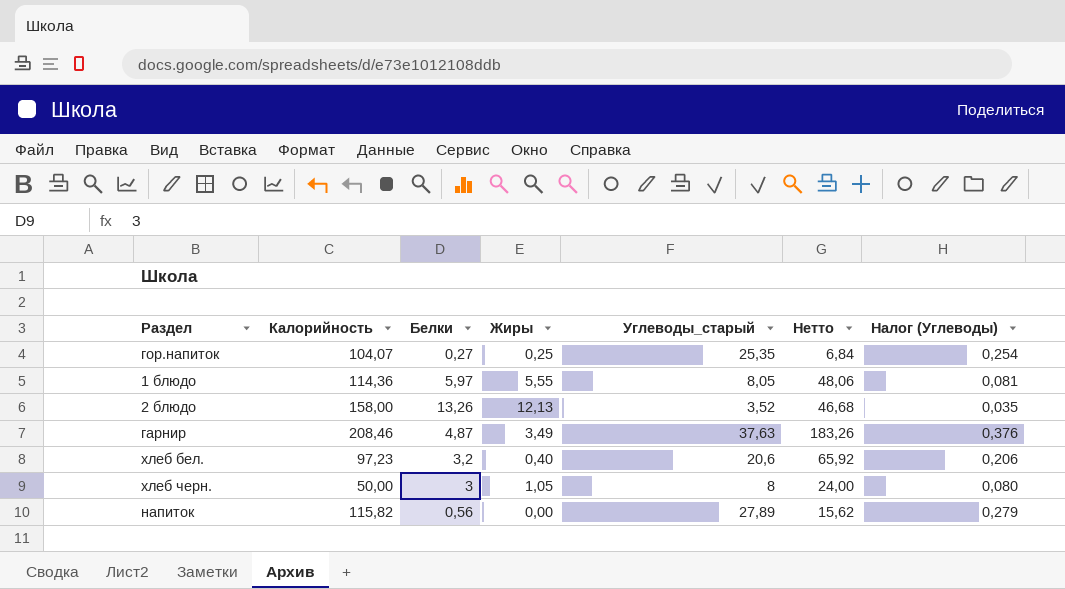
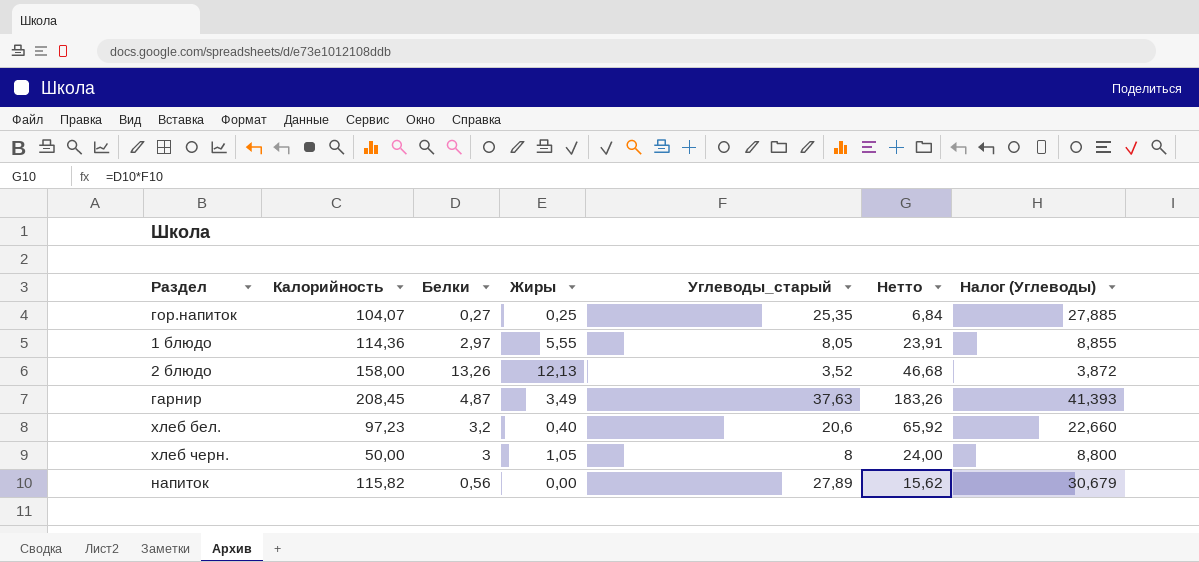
column Налог (Углеводы) | formula: [Углеводы_старый] * 0,01 -> [Углеводы_старый] * 1,1
1 блюдо | Белки: 5,97 -> 2,97
1 блюдо | Нетто: 48,06 -> 23,91
гарнир | Калорийность: 208,46 -> 208,45

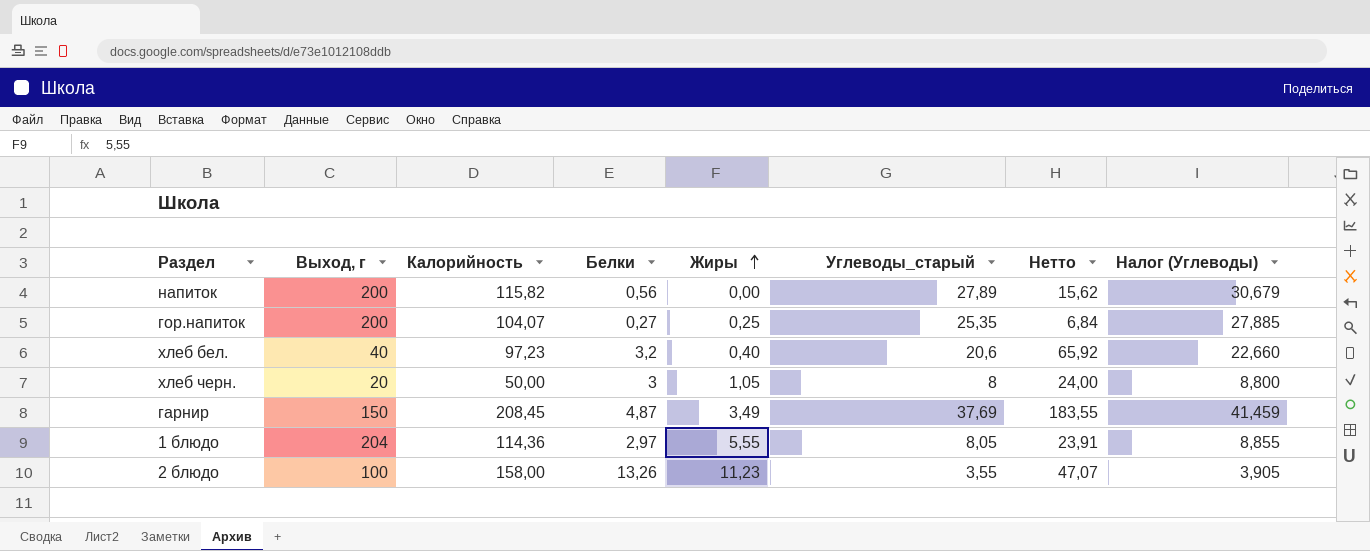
row order: none -> Жиры ascending
column Выход, г | position: none -> 2
гарнир | Углеводы_старый: 37,63 -> 37,69
гарнир | Нетто: 183,26 -> 183,55
гарнир | Налог (Углеводы): 41,393 -> 41,459
2 блюдо | Жиры: 12,13 -> 11,23
2 блюдо | Углеводы_старый: 3,52 -> 3,55
2 блюдо | Нетто: 46,68 -> 47,07
2 блюдо | Налог (Углеводы): 3,872 -> 3,905

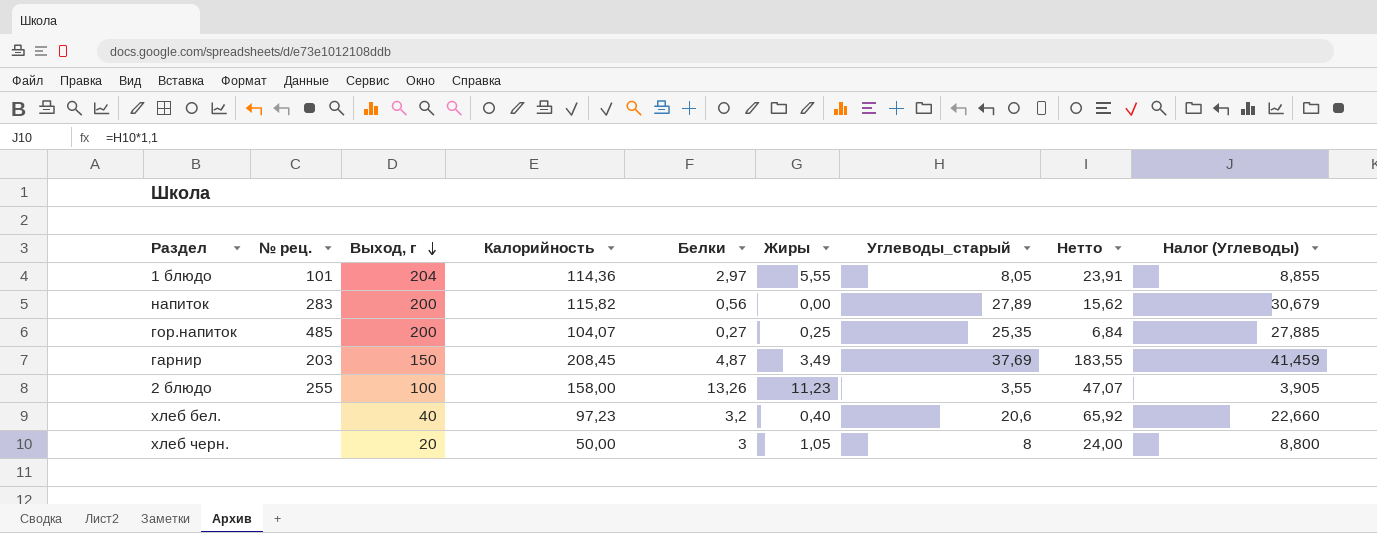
row order: Жиры ascending -> Выход, г descending
column № рец. | position: none -> 2

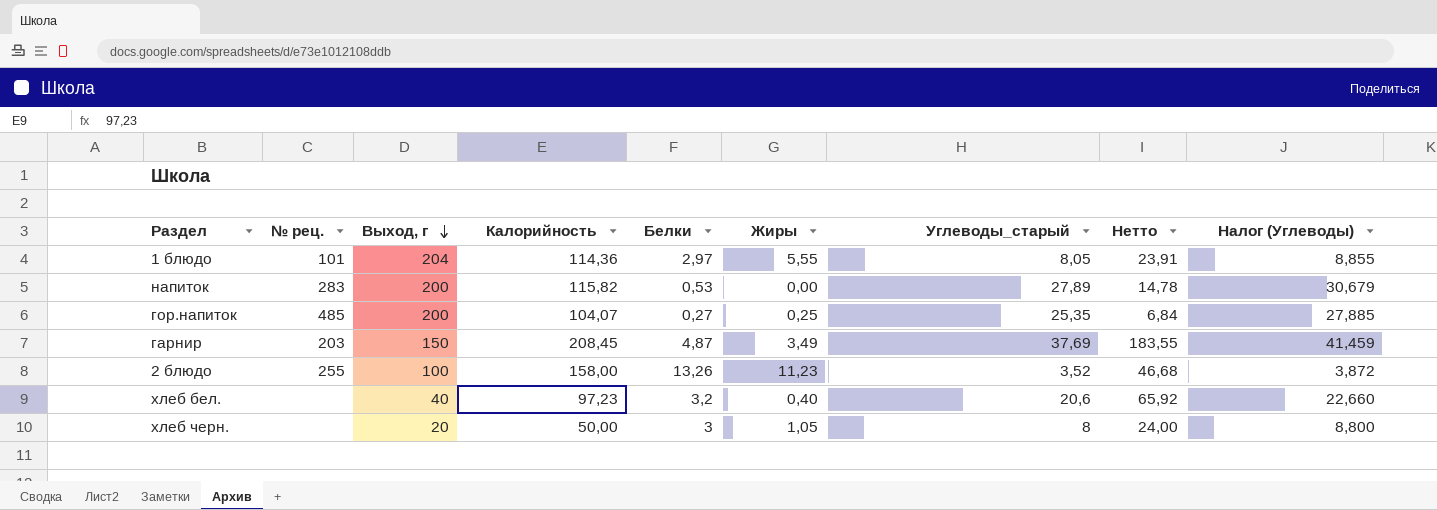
напиток | Белки: 0,56 -> 0,53
напиток | Нетто: 15,62 -> 14,78
2 блюдо | Углеводы_старый: 3,55 -> 3,52
2 блюдо | Нетто: 47,07 -> 46,68
2 блюдо | Налог (Углеводы): 3,905 -> 3,872

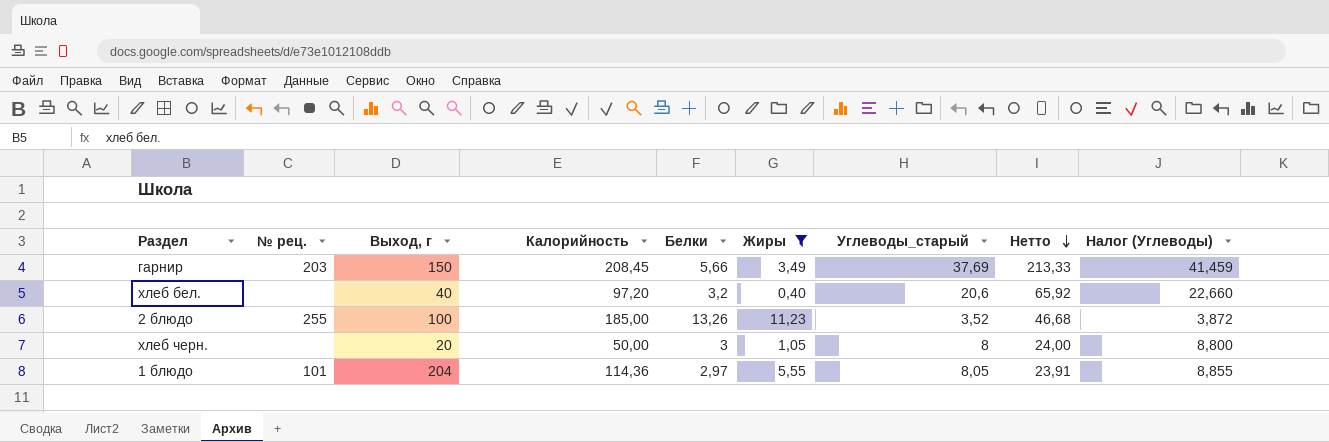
filter: none -> Жиры >= 0,40
row order: Выход, г descending -> Нетто descending
гарнир | Белки: 4,87 -> 5,66
гарнир | Нетто: 183,55 -> 213,33
хлеб бел. | Калорийность: 97,23 -> 97,20
2 блюдо | Калорийность: 158,00 -> 185,00

